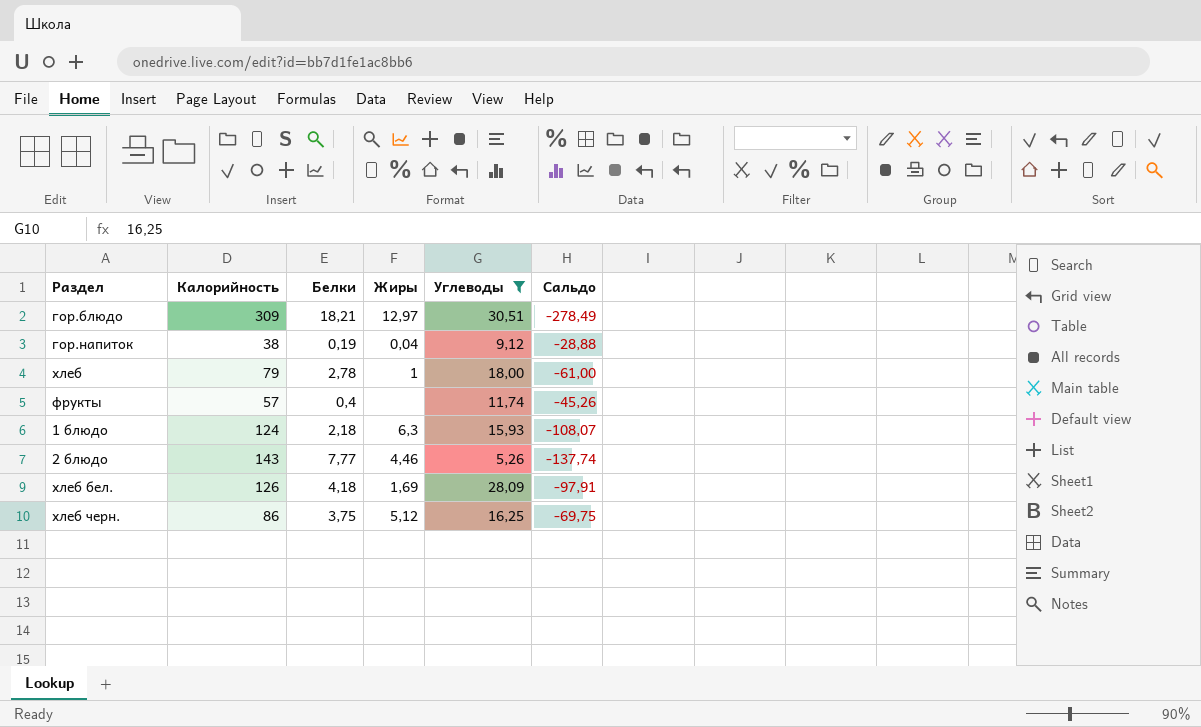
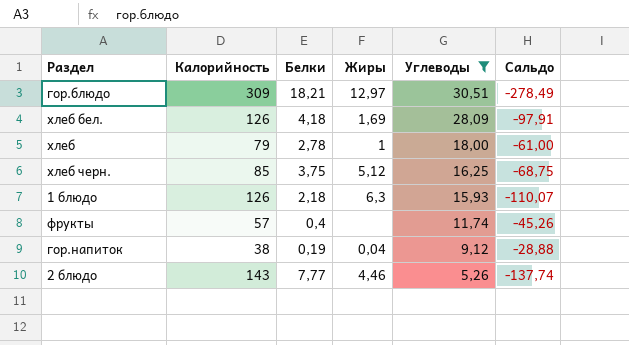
row order: none -> Углеводы descending
хлеб черн. | Калорийность: 86 -> 85
хлеб черн. | Сальдо: -69,75 -> -68,75
1 блюдо | Калорийность: 124 -> 126
1 блюдо | Сальдо: -108,07 -> -110,07

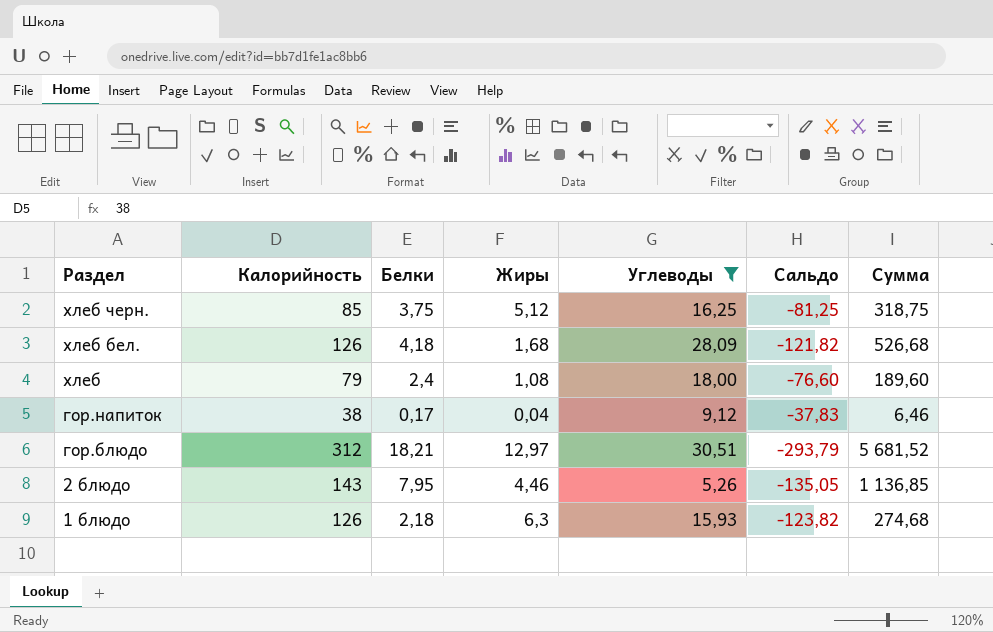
row order: Углеводы descending -> Раздел descending
column Сальдо | formula: [Углеводы] - [Калорийность] -> [Белки] - [Калорийность]
column Сумма | formula: none -> [Калорийность] * [Белки]
row фрукты: 57 | 0,4 | none | 11,74 | -45,26 -> none
хлеб бел. | Жиры: 1,69 -> 1,68
хлеб | Белки: 2,78 -> 2,4
хлеб | Жиры: 1 -> 1,08
гор.напиток | Белки: 0,19 -> 0,17
гор.блюдо | Калорийность: 309 -> 312
2 блюдо | Белки: 7,77 -> 7,95

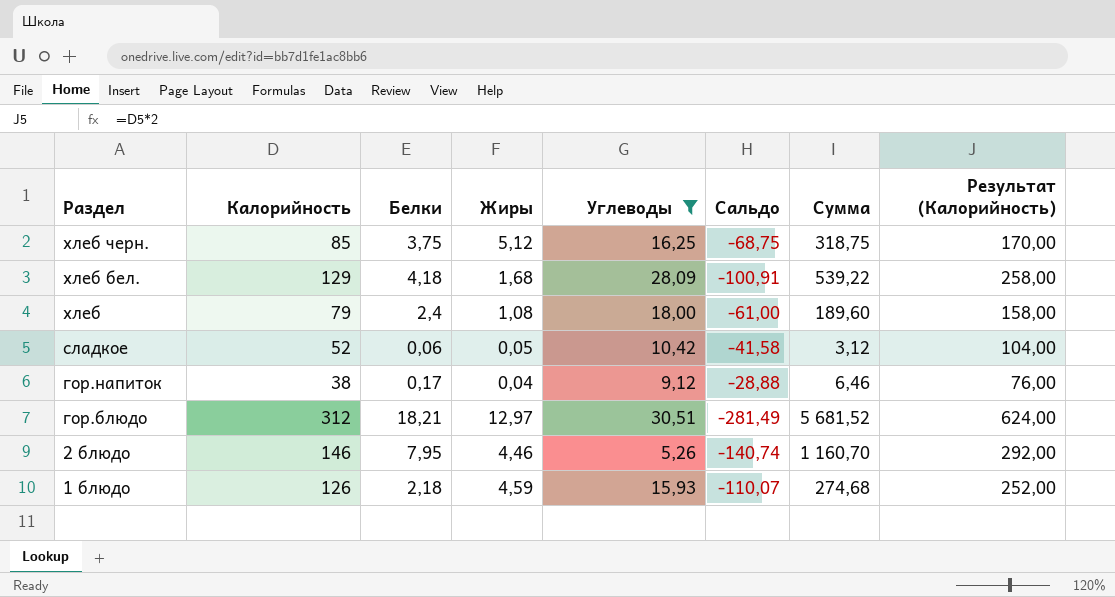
column Сальдо | formula: [Белки] - [Калорийность] -> [Углеводы] - [Калорийность]
column Результат (Калорийность) | formula: none -> [Калорийность] * 2
хлеб бел. | Калорийность: 126 -> 129
хлеб бел. | Сумма: 526,68 -> 539,22
row сладкое: none -> 52 | 0,06 | 0,05 | 10,42 | -41,58 | 3,12 | 104,00
2 блюдо | Калорийность: 143 -> 146
2 блюдо | Сумма: 1 136,85 -> 1 160,70
1 блюдо | Жиры: 6,3 -> 4,59

